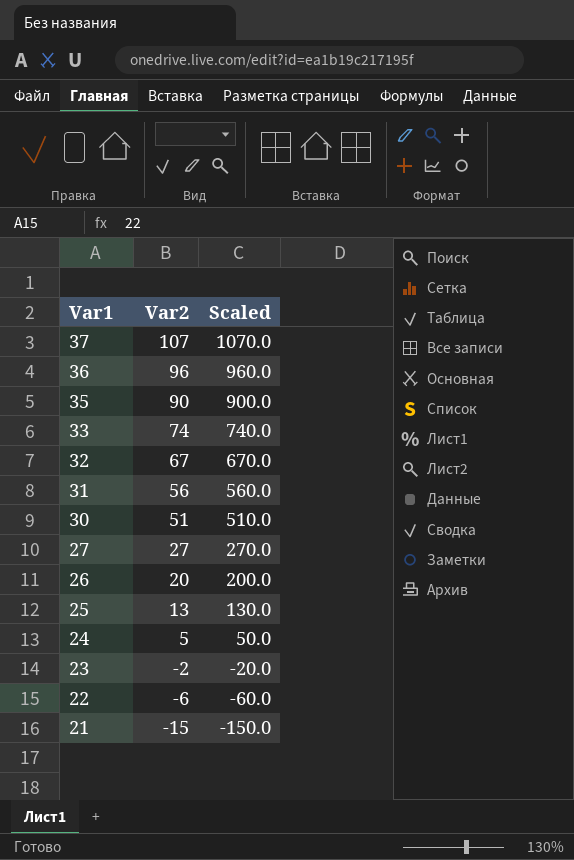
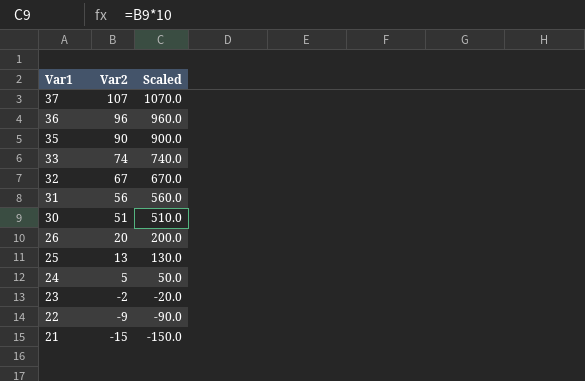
row 27: 27 | 270.0 -> none
22 | Var2: -6 -> -9
22 | Scaled: -60.0 -> -90.0

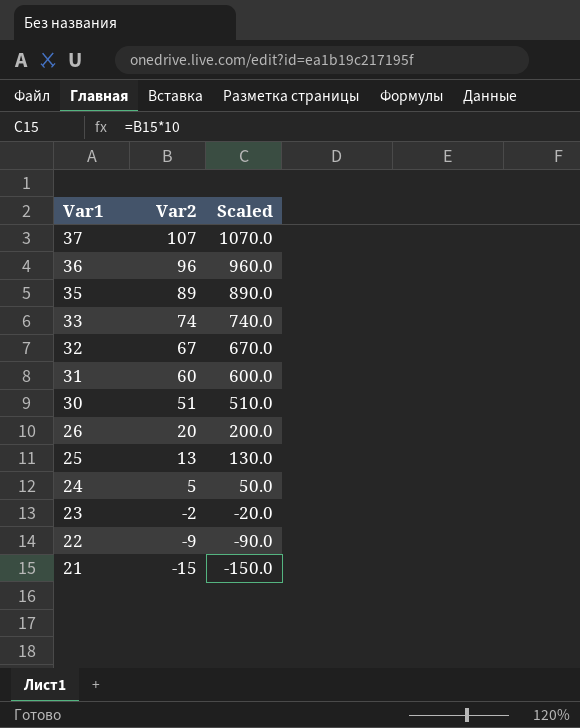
35 | Var2: 90 -> 89
35 | Scaled: 900.0 -> 890.0
31 | Var2: 56 -> 60
31 | Scaled: 560.0 -> 600.0

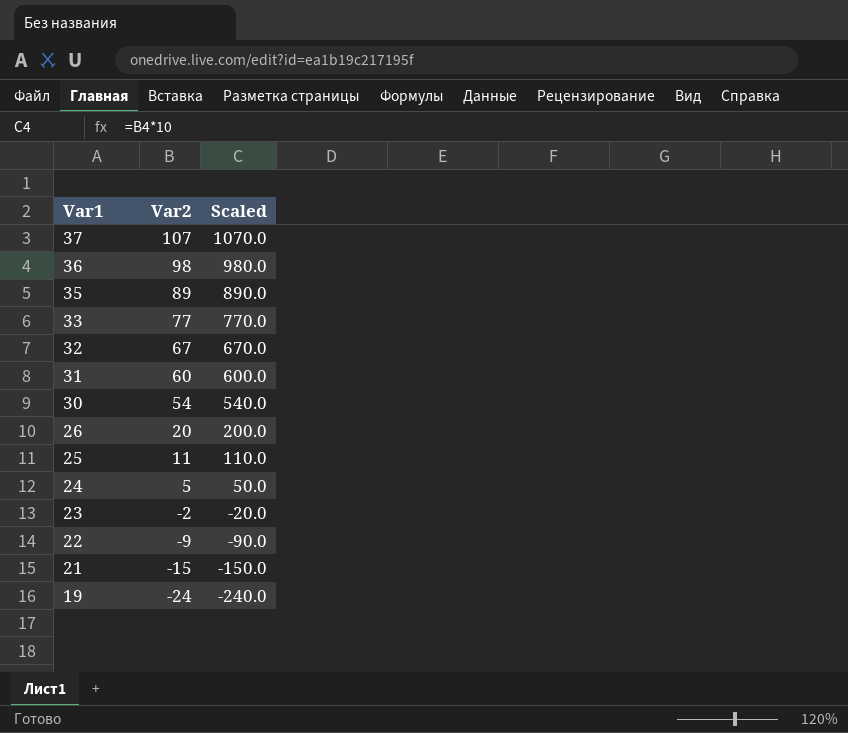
36 | Var2: 96 -> 98
36 | Scaled: 960.0 -> 980.0
33 | Var2: 74 -> 77
33 | Scaled: 740.0 -> 770.0
30 | Var2: 51 -> 54
30 | Scaled: 510.0 -> 540.0
25 | Var2: 13 -> 11
25 | Scaled: 130.0 -> 110.0
row 19: none -> -24 | -240.0

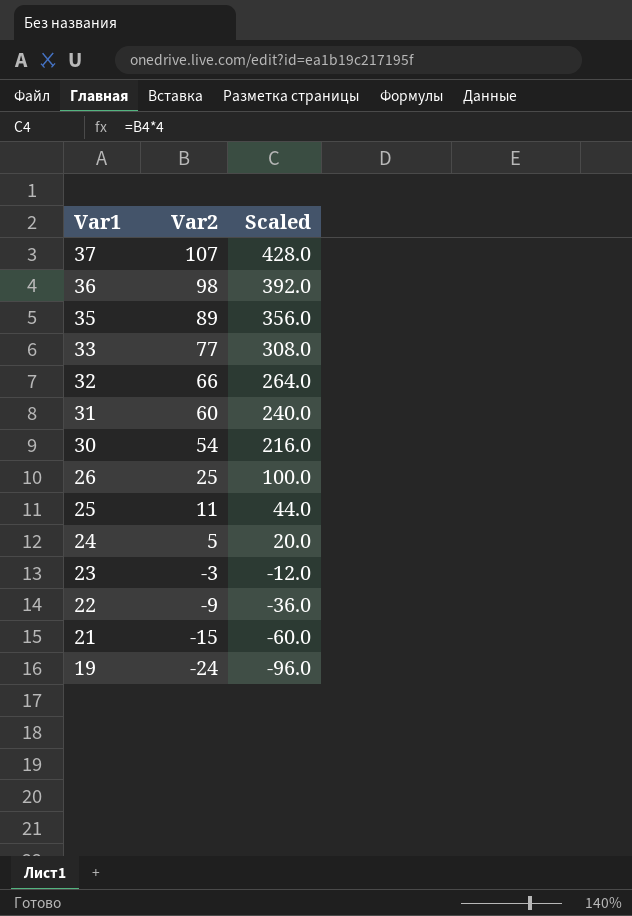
column Scaled | formula: [Var2] * 10 -> [Var2] * 4
32 | Var2: 67 -> 66
26 | Var2: 20 -> 25
23 | Var2: -2 -> -3

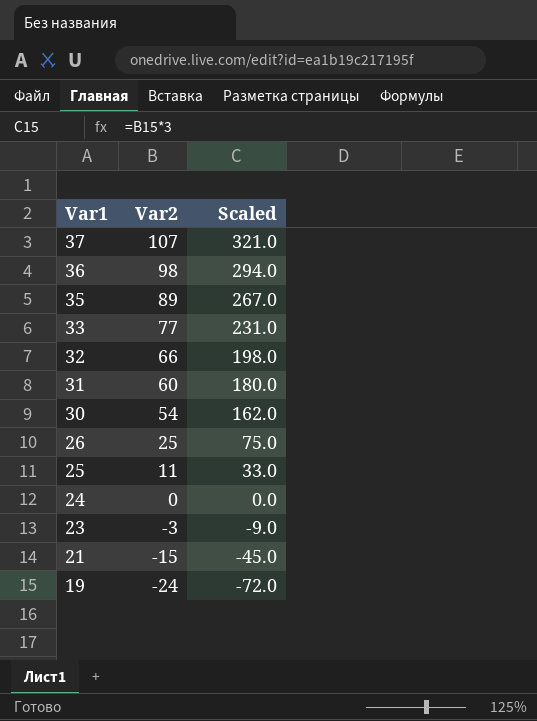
column Scaled | formula: [Var2] * 4 -> [Var2] * 3
row 22: -9 | -36.0 -> none
24 | Var2: 5 -> 0

